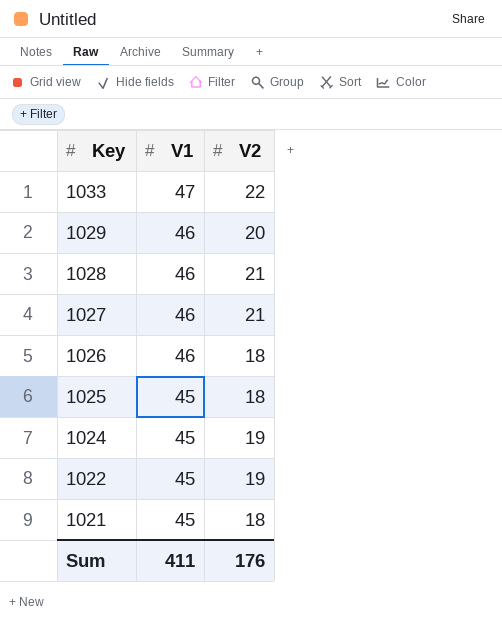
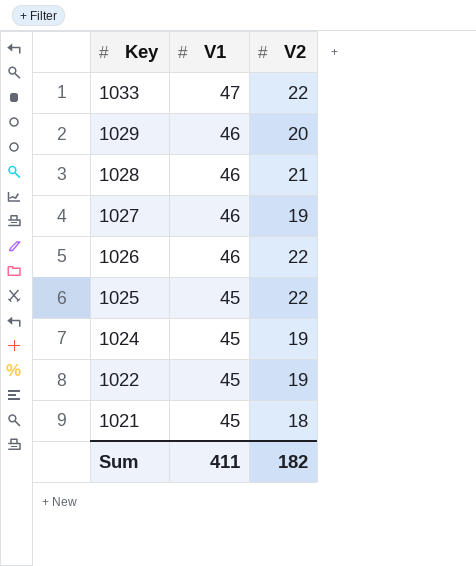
1027 | V2: 21 -> 19
1026 | V2: 18 -> 22
1025 | V2: 18 -> 22
Sum | V2: 176 -> 182

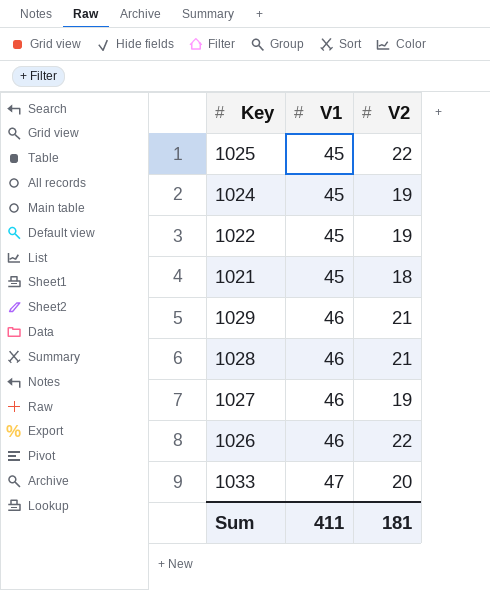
row order: Key descending -> V1 ascending
1029 | V2: 20 -> 21
1033 | V2: 22 -> 20
Sum | V2: 182 -> 181

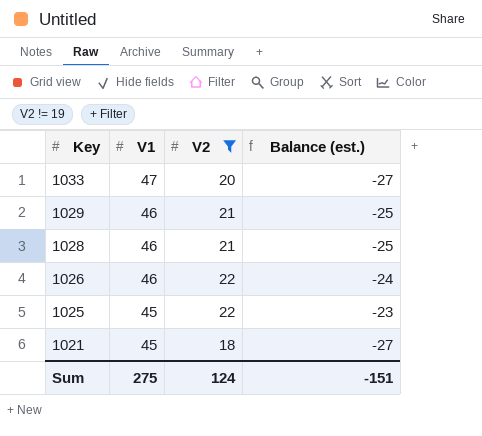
filter: none -> V2 != 19
row order: V1 ascending -> Key descending
column Balance (est.) | formula: none -> [V2] - [V1]
Sum | V1: 411 -> 275
Sum | V2: 181 -> 124

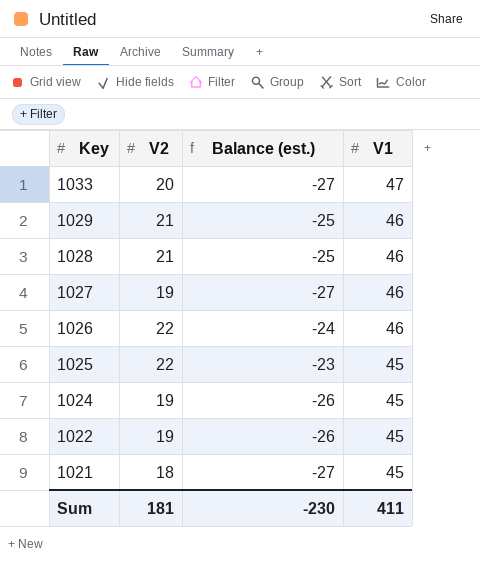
filter: V2 != 19 -> none
column V1 | position: 2 -> 4
Sum | V2: 124 -> 181
Sum | Balance (est.): -151 -> -230
Sum | V1: 275 -> 411

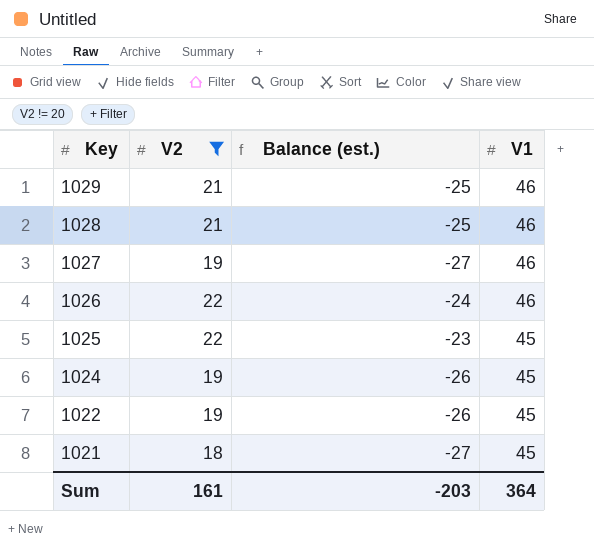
filter: none -> V2 != 20
Sum | V2: 181 -> 161
Sum | Balance (est.): -230 -> -203
Sum | V1: 411 -> 364

